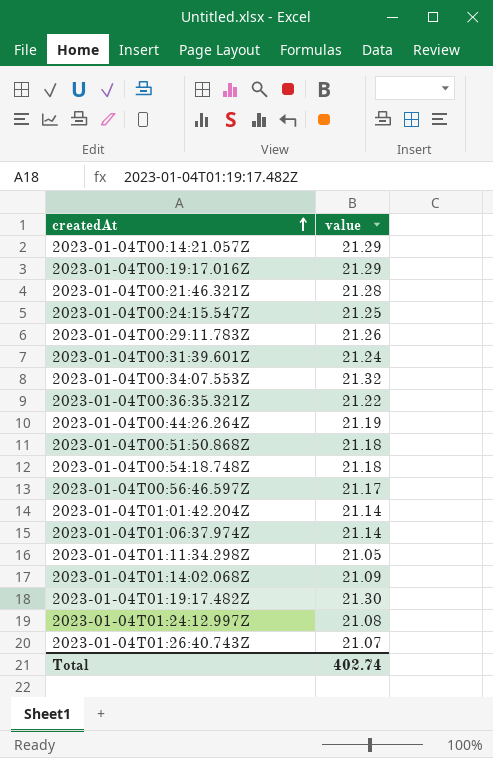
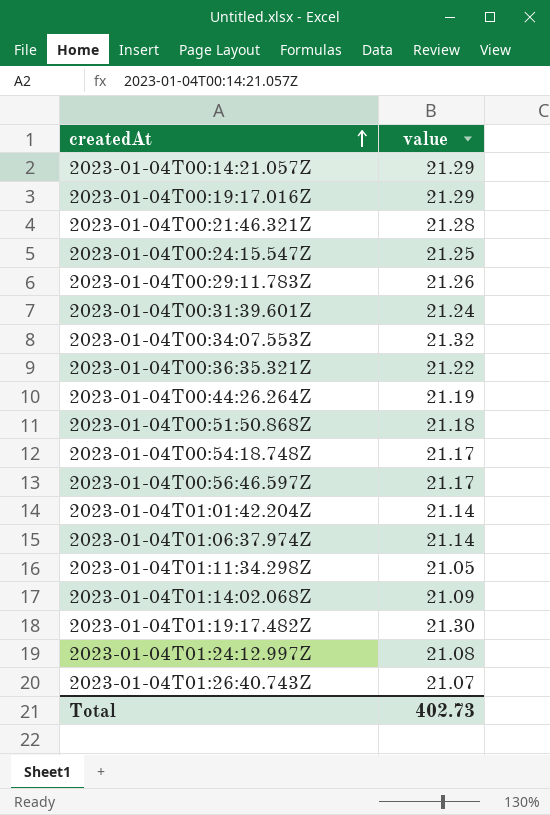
2023-01-04T00:54:18.748Z | value: 21.18 -> 21.17
Total | value: 402.74 -> 402.73

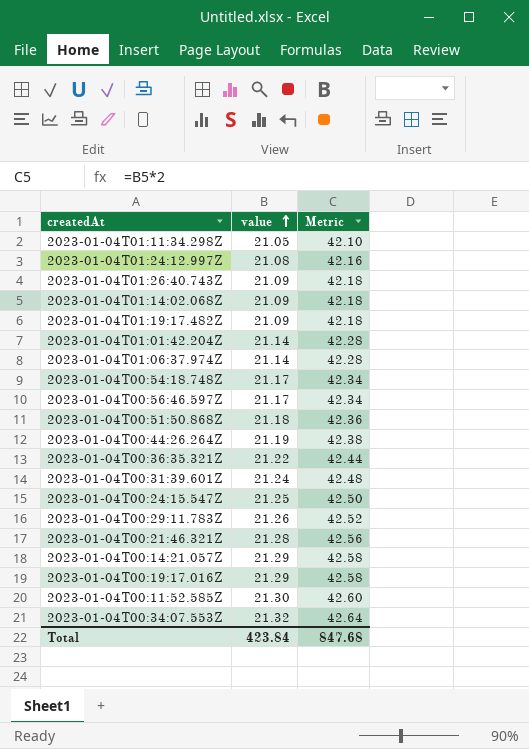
row order: createdAt ascending -> value ascending
column Metric | formula: none -> [value] * 2
2023-01-04T01:26:40.743Z | value: 21.07 -> 21.09
2023-01-04T01:19:17.482Z | value: 21.30 -> 21.09
row 2023-01-04T00:11:52.585Z: none -> 21.30 | 42.60
Total | value: 402.73 -> 423.84

